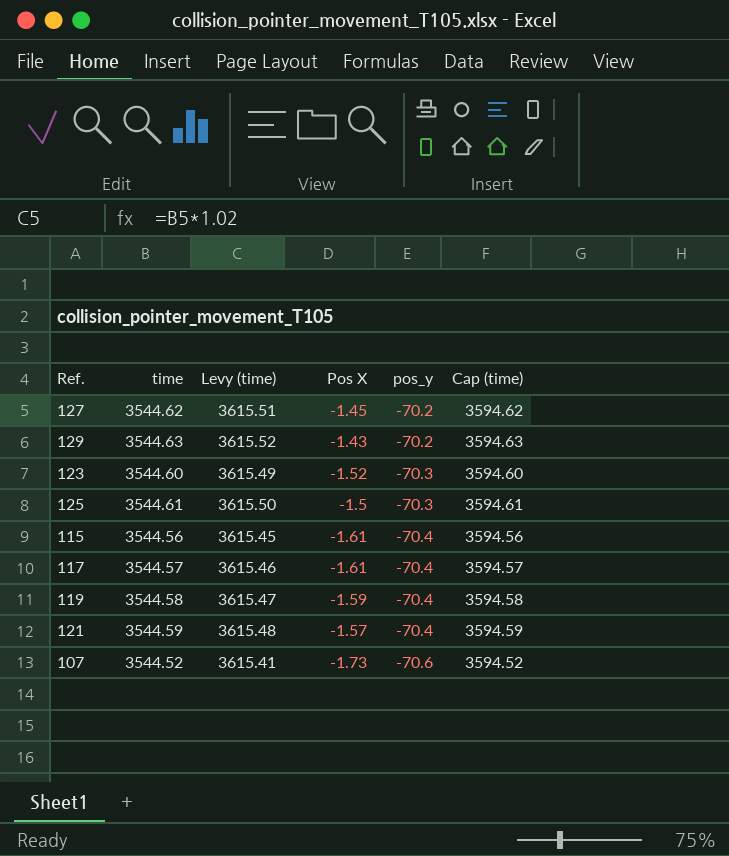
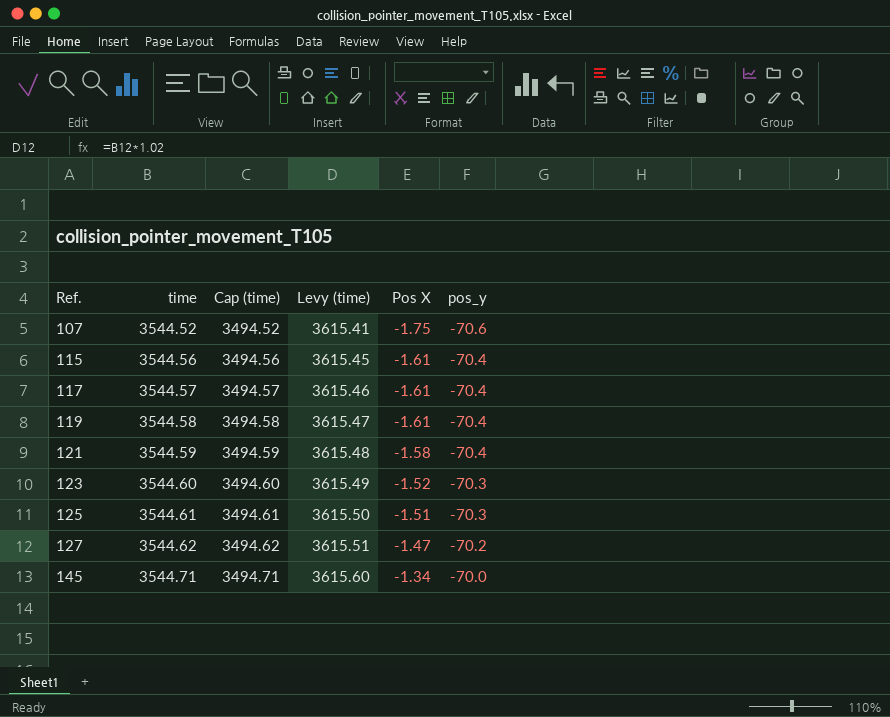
row order: pos_y descending -> Ref. ascending
column Cap (time) | formula: [time] + 50 -> [time] - 50
column Cap (time) | position: 6 -> 3
row 129: 3544.63 | 3615.52 | -1.43 | -70.2 | 3594.63 -> none
107 | Pos X: -1.73 -> -1.75
119 | Pos X: -1.59 -> -1.61
121 | Pos X: -1.57 -> -1.58
125 | Pos X: -1.5 -> -1.51
127 | Pos X: -1.45 -> -1.47
row 145: none -> 3544.71 | 3494.71 | 3615.60 | -1.34 | -70.0

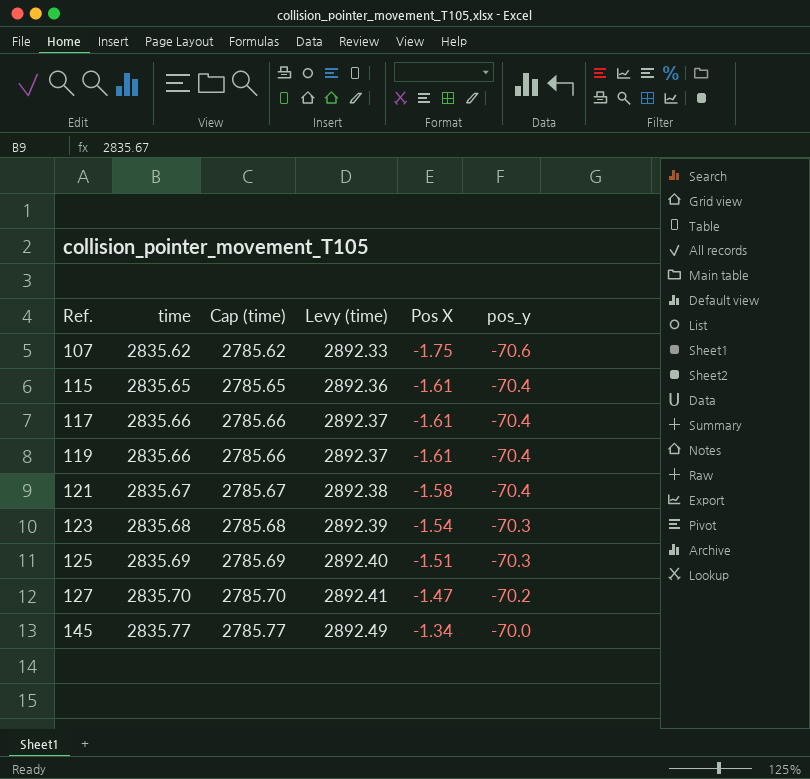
107 | time: 3544.52 -> 2835.62
107 | Cap (time): 3494.52 -> 2785.62
107 | Levy (time): 3615.41 -> 2892.33
115 | time: 3544.56 -> 2835.65
115 | Cap (time): 3494.56 -> 2785.65
115 | Levy (time): 3615.45 -> 2892.36
117 | time: 3544.57 -> 2835.66
117 | Cap (time): 3494.57 -> 2785.66
117 | Levy (time): 3615.46 -> 2892.37
119 | time: 3544.58 -> 2835.66
119 | Cap (time): 3494.58 -> 2785.66
119 | Levy (time): 3615.47 -> 2892.37
121 | time: 3544.59 -> 2835.67
121 | Cap (time): 3494.59 -> 2785.67
121 | Levy (time): 3615.48 -> 2892.38
123 | time: 3544.60 -> 2835.68
123 | Cap (time): 3494.60 -> 2785.68
123 | Levy (time): 3615.49 -> 2892.39
123 | Pos X: -1.52 -> -1.54
125 | time: 3544.61 -> 2835.69
125 | Cap (time): 3494.61 -> 2785.69
125 | Levy (time): 3615.50 -> 2892.40
127 | time: 3544.62 -> 2835.70
127 | Cap (time): 3494.62 -> 2785.70
127 | Levy (time): 3615.51 -> 2892.41
145 | time: 3544.71 -> 2835.77
145 | Cap (time): 3494.71 -> 2785.77
145 | Levy (time): 3615.60 -> 2892.49

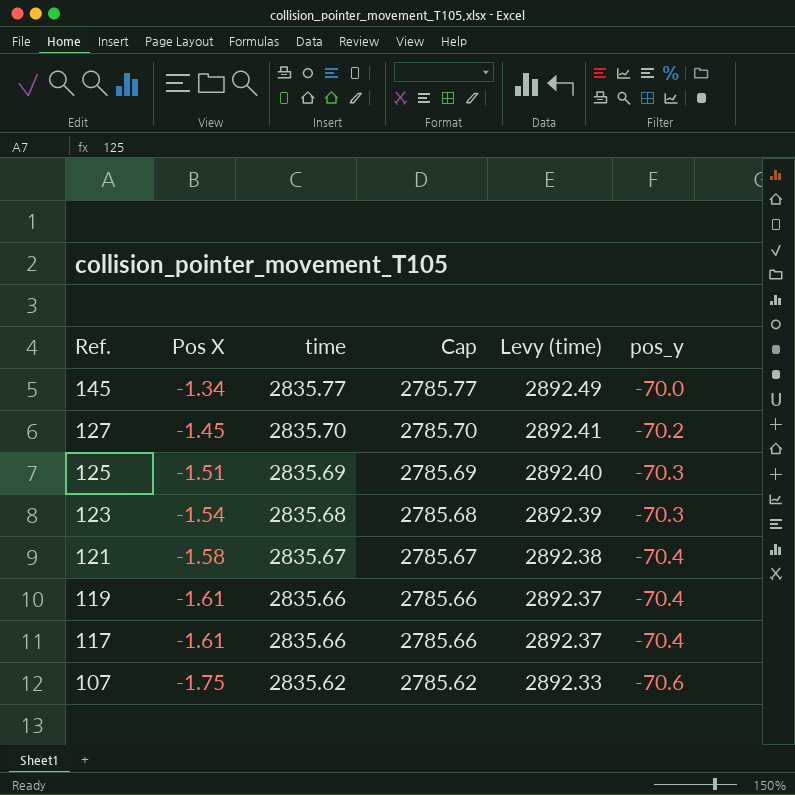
row order: Ref. ascending -> Ref. descending
column Pos X | position: 5 -> 2
column name: Cap (time) -> Cap
row 115: 2835.65 | 2785.65 | 2892.36 | -1.61 | -70.4 -> none
127 | Pos X: -1.47 -> -1.45

